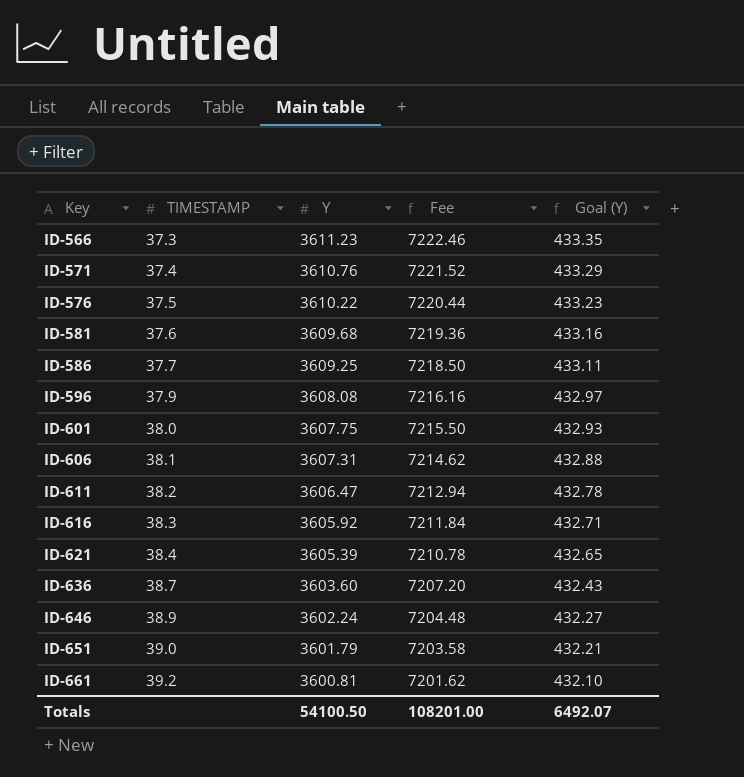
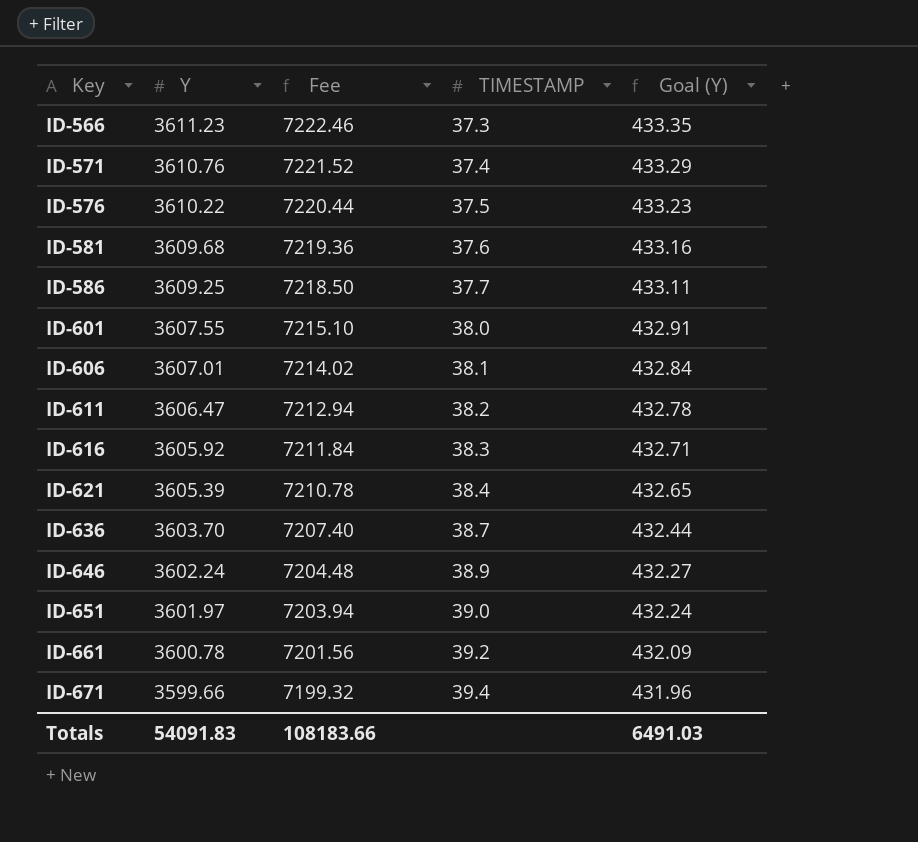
column TIMESTAMP | position: 2 -> 4
row ID-596: 37.9 | 3608.08 | 7216.16 | 432.97 -> none
ID-601 | Y: 3607.75 -> 3607.55
ID-601 | Fee: 7215.50 -> 7215.10
ID-601 | Goal (Y): 432.93 -> 432.91
ID-606 | Y: 3607.31 -> 3607.01
ID-606 | Fee: 7214.62 -> 7214.02
ID-606 | Goal (Y): 432.88 -> 432.84
ID-636 | Y: 3603.60 -> 3603.70
ID-636 | Fee: 7207.20 -> 7207.40
ID-636 | Goal (Y): 432.43 -> 432.44
ID-651 | Y: 3601.79 -> 3601.97
ID-651 | Fee: 7203.58 -> 7203.94
ID-651 | Goal (Y): 432.21 -> 432.24
ID-661 | Y: 3600.81 -> 3600.78
ID-661 | Fee: 7201.62 -> 7201.56
ID-661 | Goal (Y): 432.10 -> 432.09
row ID-671: none -> 3599.66 | 7199.32 | 39.4 | 431.96
Totals | Y: 54100.50 -> 54091.83
Totals | Fee: 108201.00 -> 108183.66
Totals | Goal (Y): 6492.07 -> 6491.03

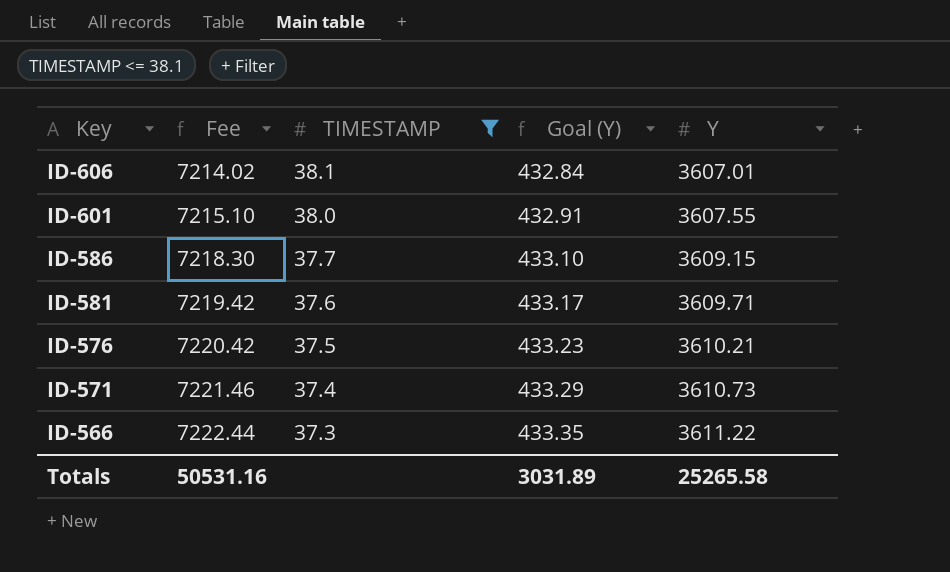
filter: none -> TIMESTAMP <= 38.1
row order: Key ascending -> Key descending
column Y | position: 2 -> 5
ID-586 | Fee: 7218.50 -> 7218.30
ID-586 | Goal (Y): 433.11 -> 433.10
ID-586 | Y: 3609.25 -> 3609.15
ID-581 | Fee: 7219.36 -> 7219.42
ID-581 | Goal (Y): 433.16 -> 433.17
ID-581 | Y: 3609.68 -> 3609.71
ID-576 | Fee: 7220.44 -> 7220.42
ID-576 | Y: 3610.22 -> 3610.21
ID-571 | Fee: 7221.52 -> 7221.46
ID-571 | Y: 3610.76 -> 3610.73
ID-566 | Fee: 7222.46 -> 7222.44
ID-566 | Y: 3611.23 -> 3611.22
Totals | Fee: 108183.66 -> 50531.16
Totals | Goal (Y): 6491.03 -> 3031.89
Totals | Y: 54091.83 -> 25265.58

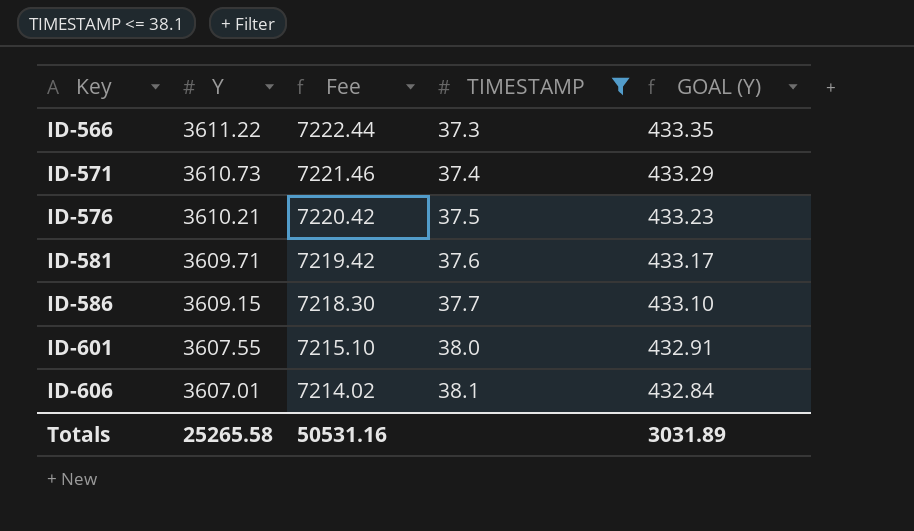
row order: Key descending -> Key ascending
column Y | position: 5 -> 2
column name: Goal (Y) -> GOAL (Y)

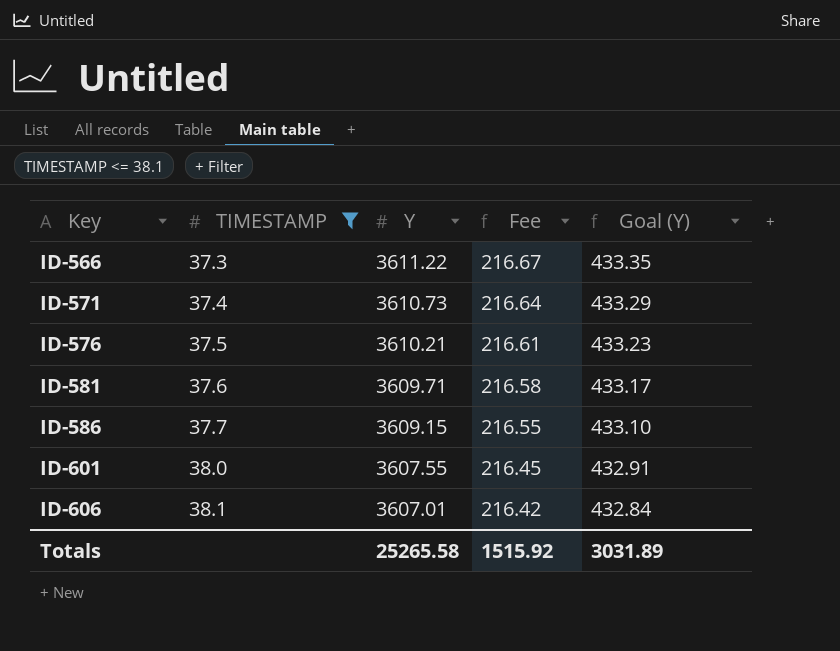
column TIMESTAMP | position: 4 -> 2
column Fee | formula: [Y] * 2 -> [Y] * 0.06
column name: GOAL (Y) -> Goal (Y)
Totals | Fee: 50531.16 -> 1515.92

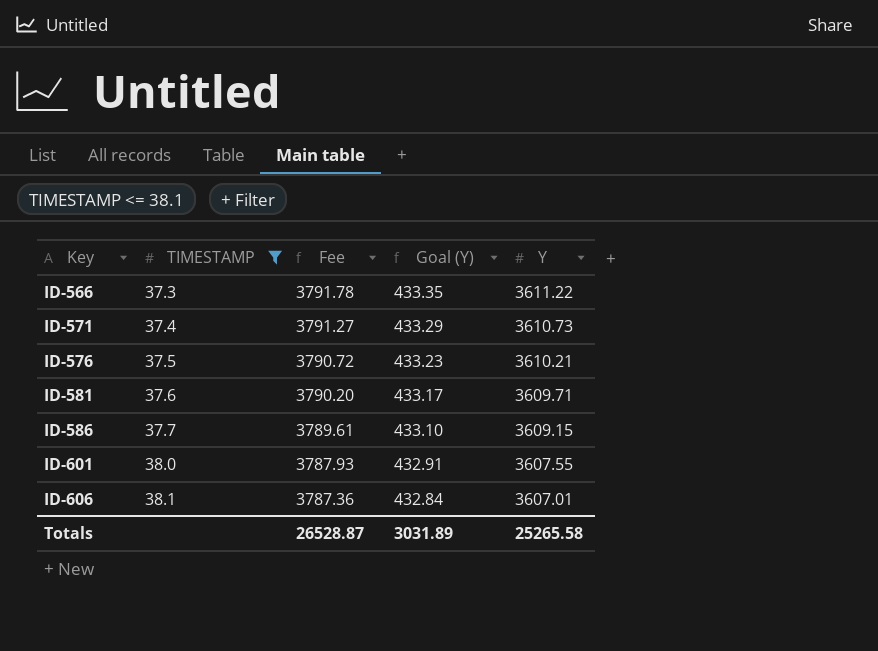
column Fee | formula: [Y] * 0.06 -> [Y] * 1.05
column Y | position: 3 -> 5
Totals | Fee: 1515.92 -> 26528.87

